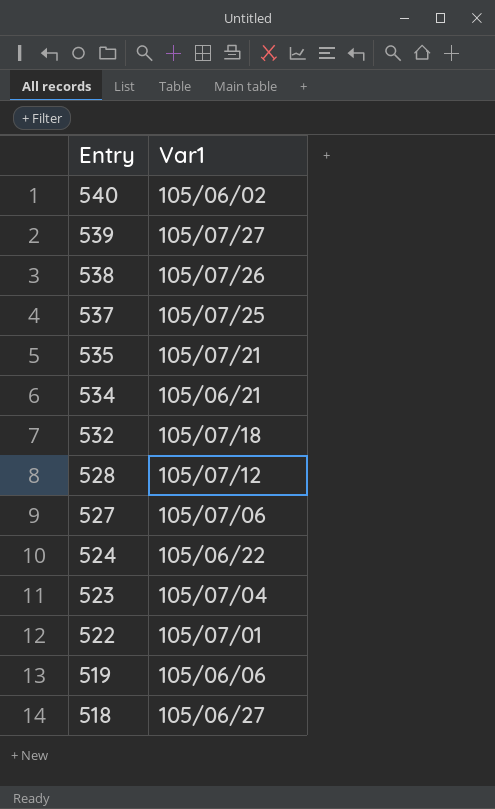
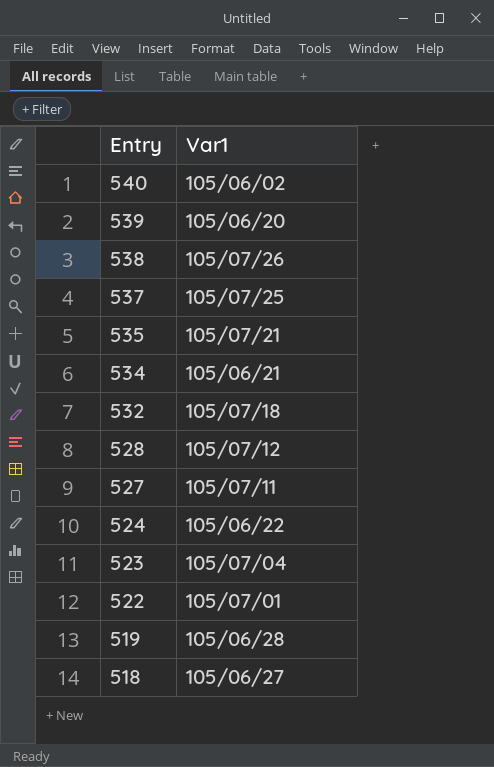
539 | Var1: 105/07/27 -> 105/06/20
527 | Var1: 105/07/06 -> 105/07/11
519 | Var1: 105/06/06 -> 105/06/28

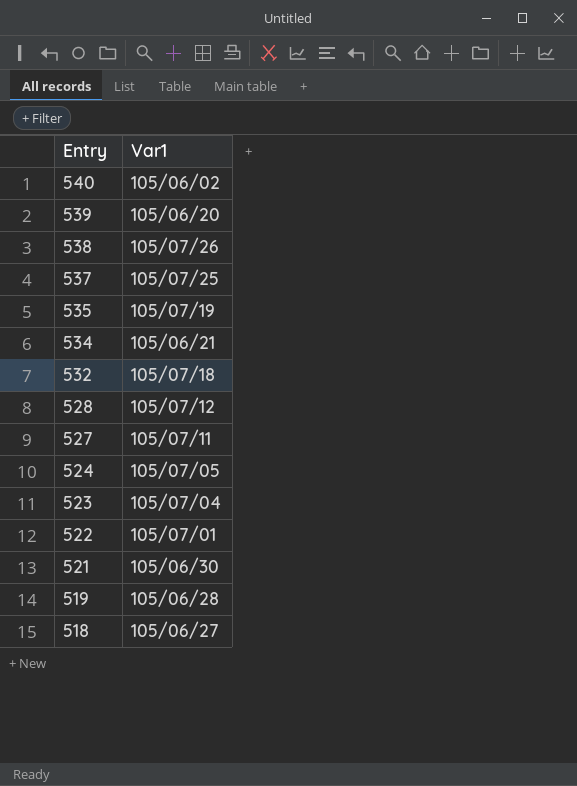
535 | Var1: 105/07/21 -> 105/07/19
524 | Var1: 105/06/22 -> 105/07/05
row 521: none -> 105/06/30

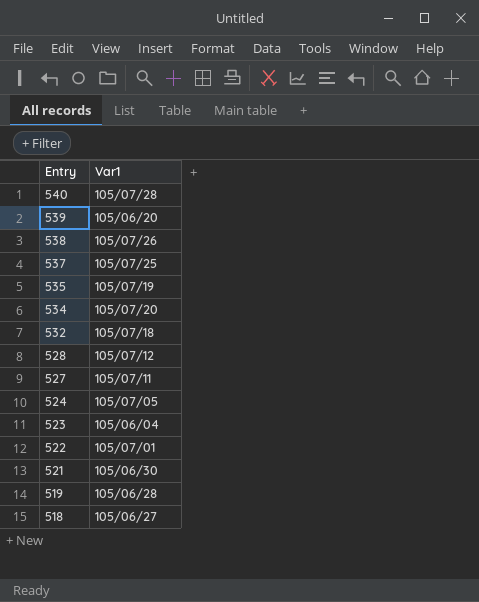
540 | Var1: 105/06/02 -> 105/07/28
534 | Var1: 105/06/21 -> 105/07/20
523 | Var1: 105/07/04 -> 105/06/04

